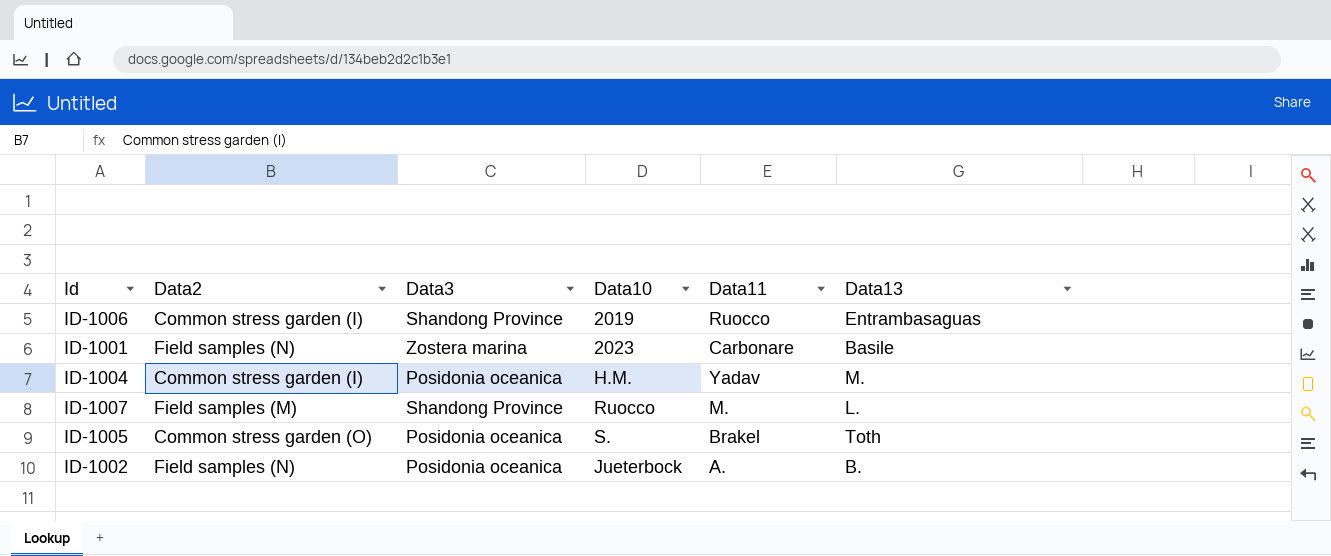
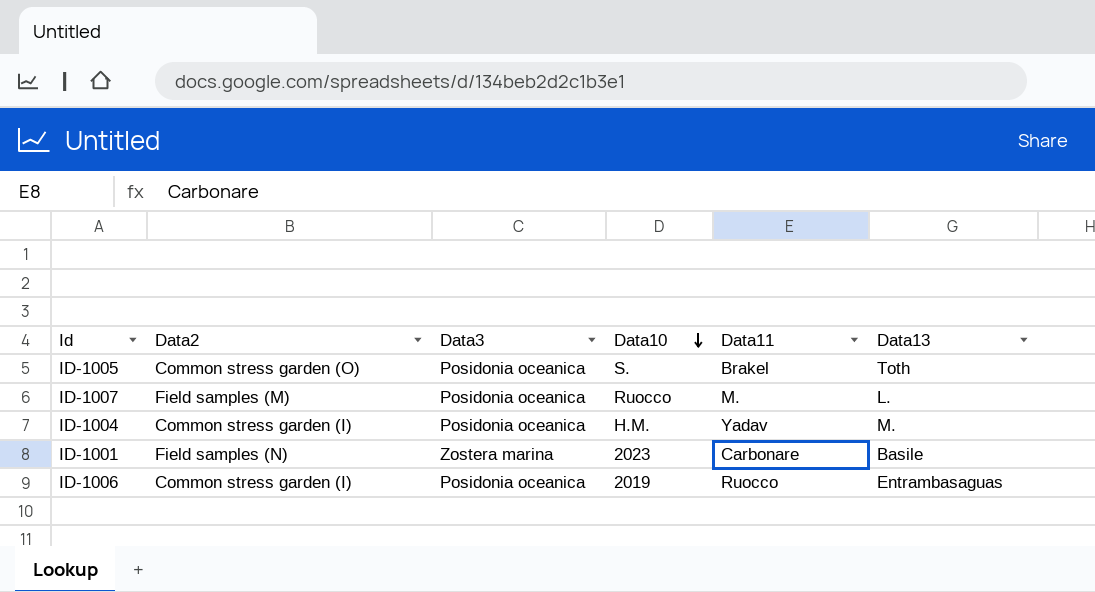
row order: none -> Data10 descending
row ID-1002: Field samples (N) | Posidonia oceanica | Jueterbock | A. | B. -> none
ID-1007 | Data3: Shandong Province -> Posidonia oceanica
ID-1006 | Data3: Shandong Province -> Posidonia oceanica

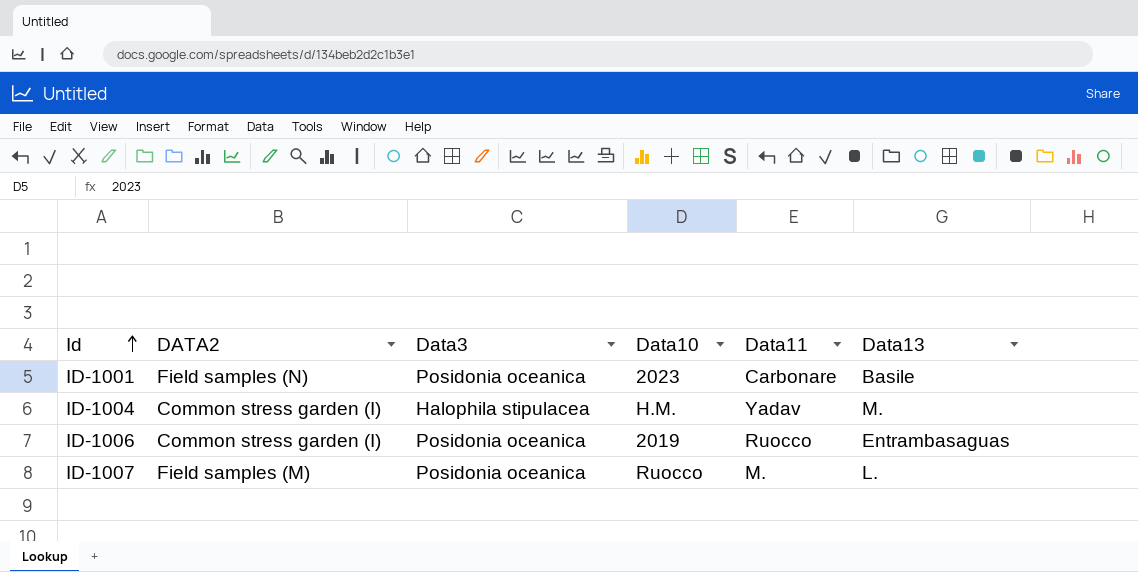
row order: Data10 descending -> Id ascending
column name: Data2 -> DATA2
row ID-1005: Common stress garden (O) | Posidonia oceanica | S. | Brakel | Toth -> none
ID-1001 | Data3: Zostera marina -> Posidonia oceanica
ID-1004 | Data3: Posidonia oceanica -> Halophila stipulacea

